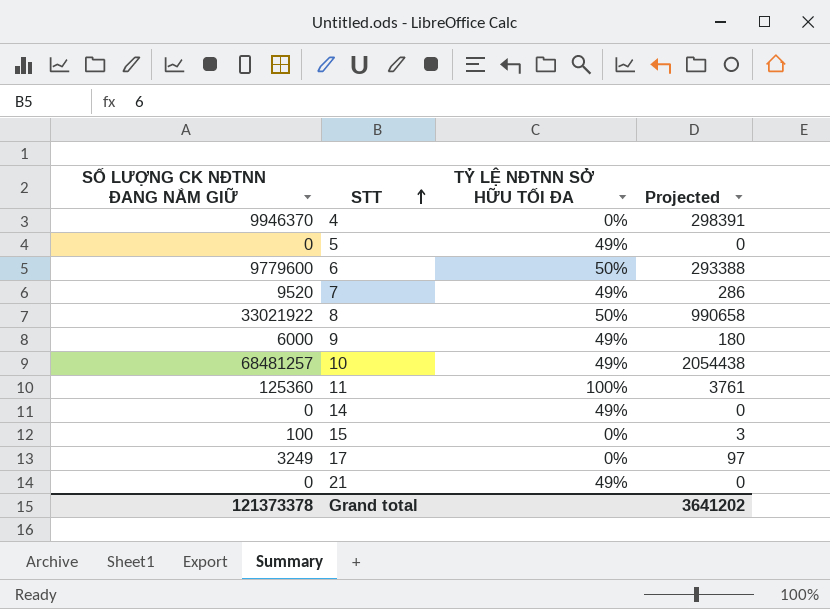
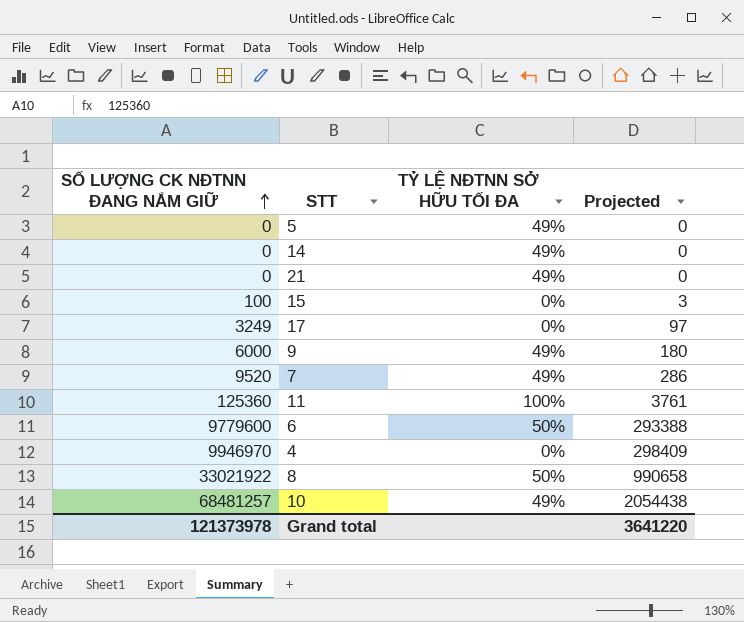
row order: STT ascending -> SỐ LƯỢNG CK NĐTNN ĐANG NẮM GIỮ ascending
4 | SỐ LƯỢNG CK NĐTNN ĐANG NẮM GIỮ: 9946370 -> 9946970
4 | Projected: 298391 -> 298409
Grand total | SỐ LƯỢNG CK NĐTNN ĐANG NẮM GIỮ: 121373378 -> 121373978
Grand total | Projected: 3641202 -> 3641220

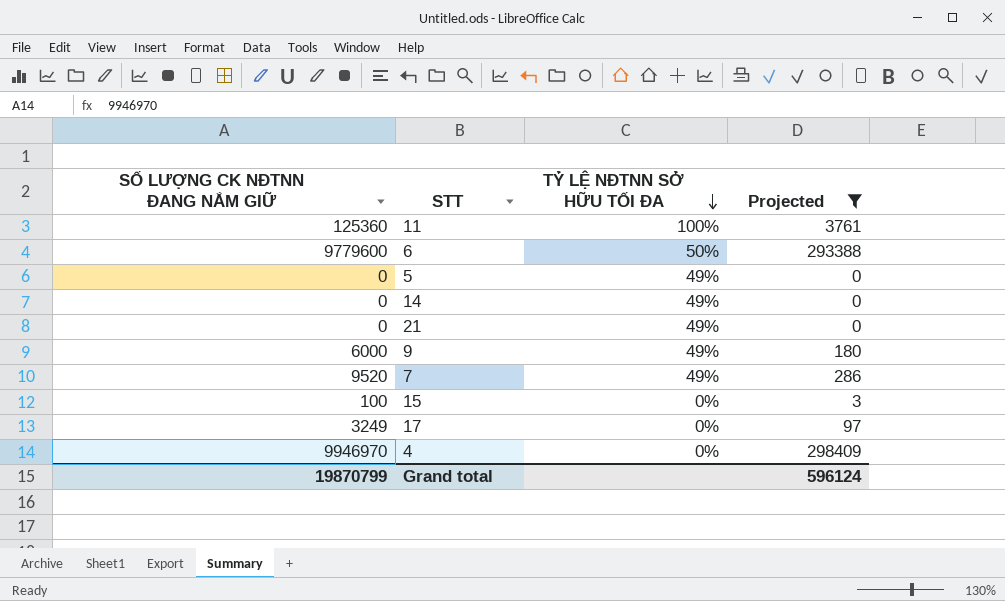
filter: none -> Projected <= 298409
row order: SỐ LƯỢNG CK NĐTNN ĐANG NẮM GIỮ ascending -> TỶ LỆ NĐTNN SỞ HỮU TỐI ĐA descending
Grand total | SỐ LƯỢNG CK NĐTNN ĐANG NẮM GIỮ: 121373978 -> 19870799
Grand total | Projected: 3641220 -> 596124

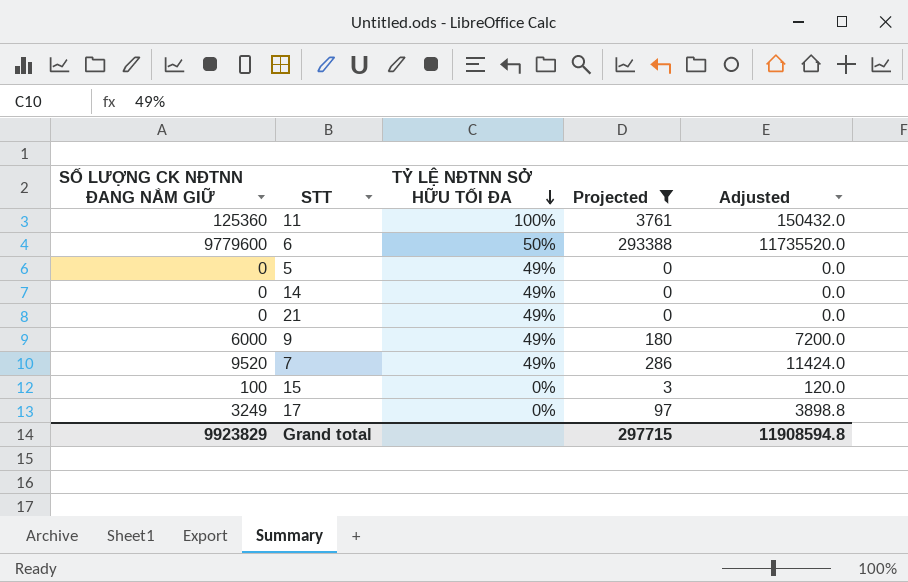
column Adjusted | formula: none -> [SỐ LƯỢNG CK NĐTNN ĐANG NẮM GIỮ] * 1.2
row 4: 9946970 | 0% | 298409 -> none
Grand total | SỐ LƯỢNG CK NĐTNN ĐANG NẮM GIỮ: 19870799 -> 9923829
Grand total | Projected: 596124 -> 297715

